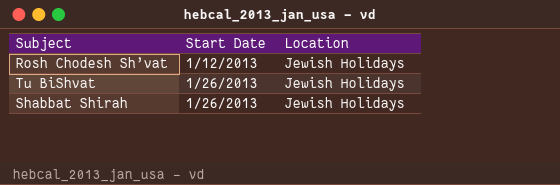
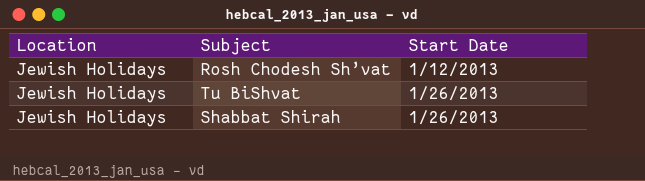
column Location | position: 3 -> 1

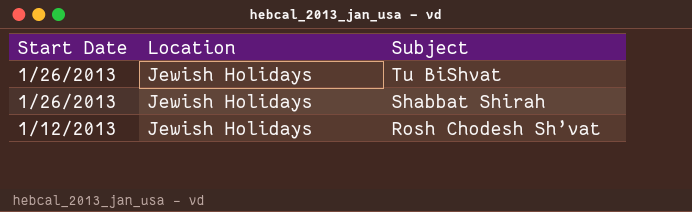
row order: Start Date ascending -> Start Date descending
column Start Date | position: 3 -> 1

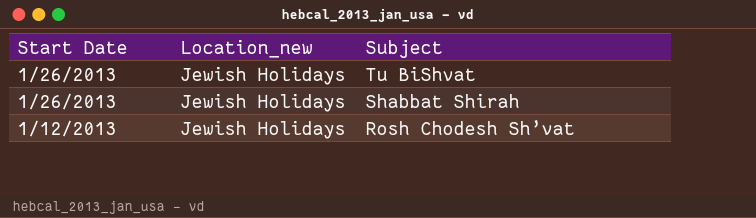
column name: Location -> Location_new

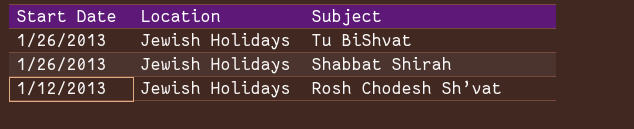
column name: Location_new -> Location

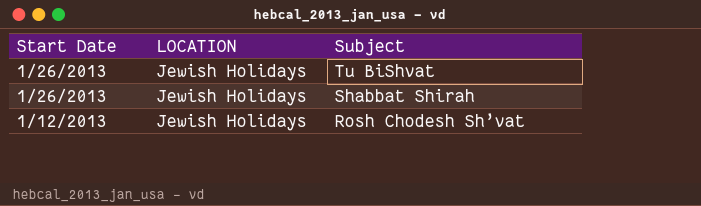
column name: Location -> LOCATION

